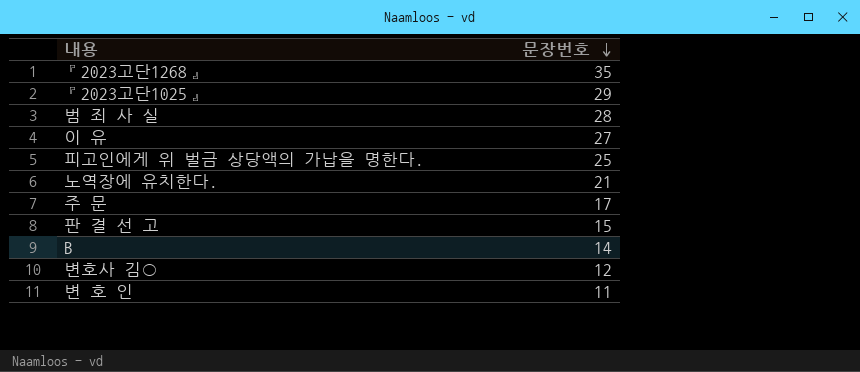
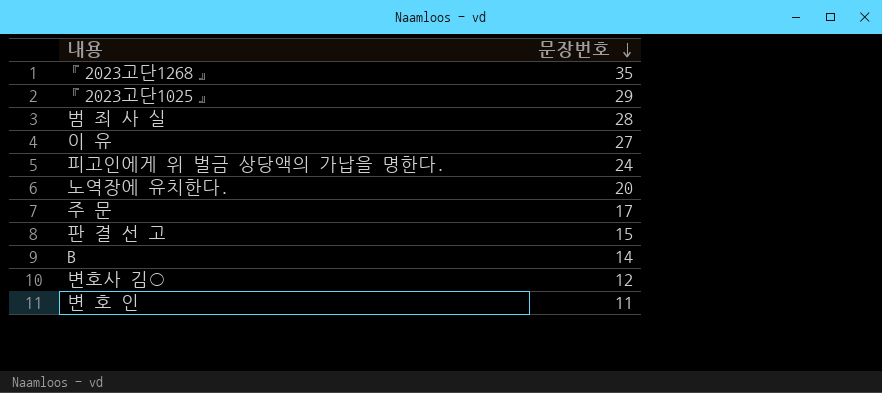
피고인에게 위 벌금 상당액의 가납을 명한다. | 문장번호: 25 -> 24
노역장에 유치한다. | 문장번호: 21 -> 20

